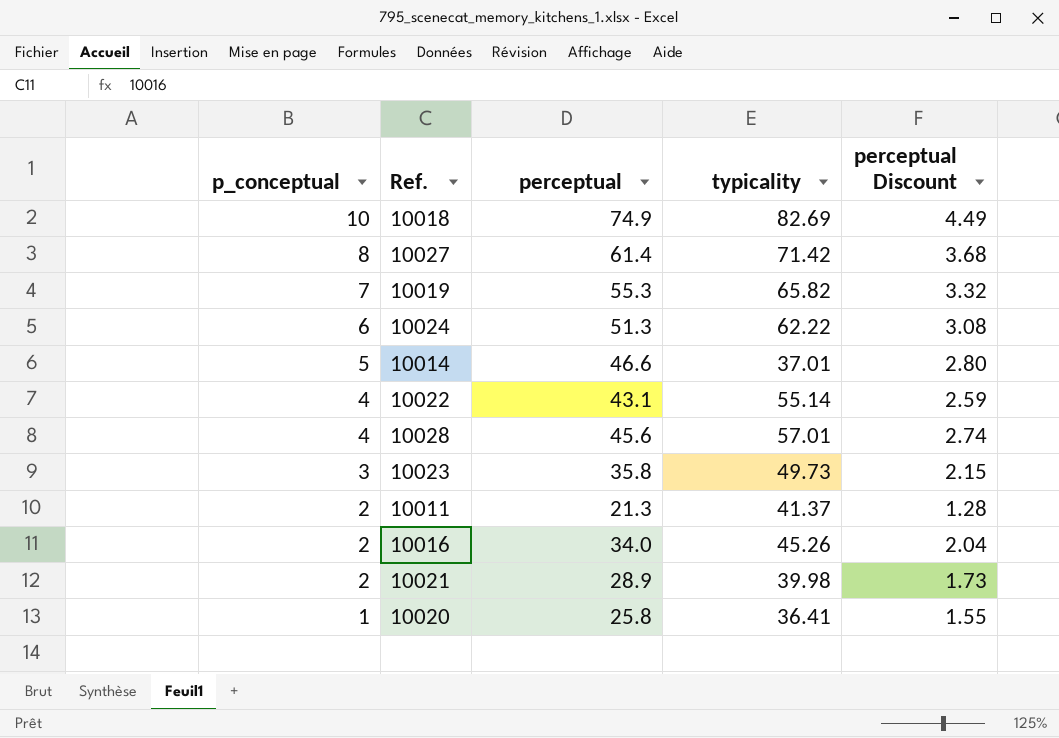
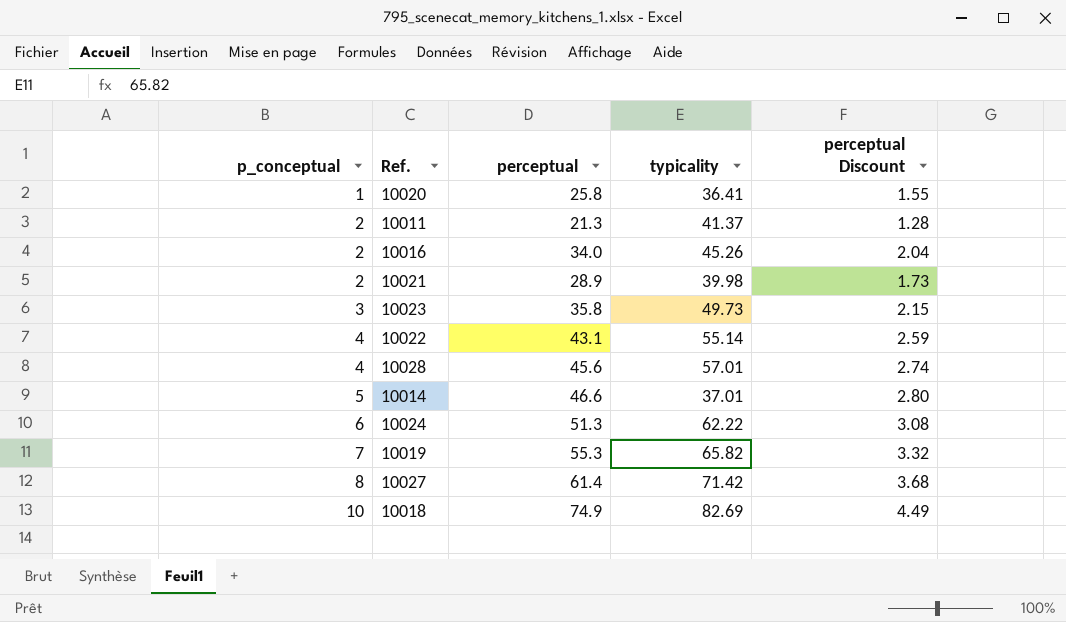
row order: p_conceptual descending -> p_conceptual ascending

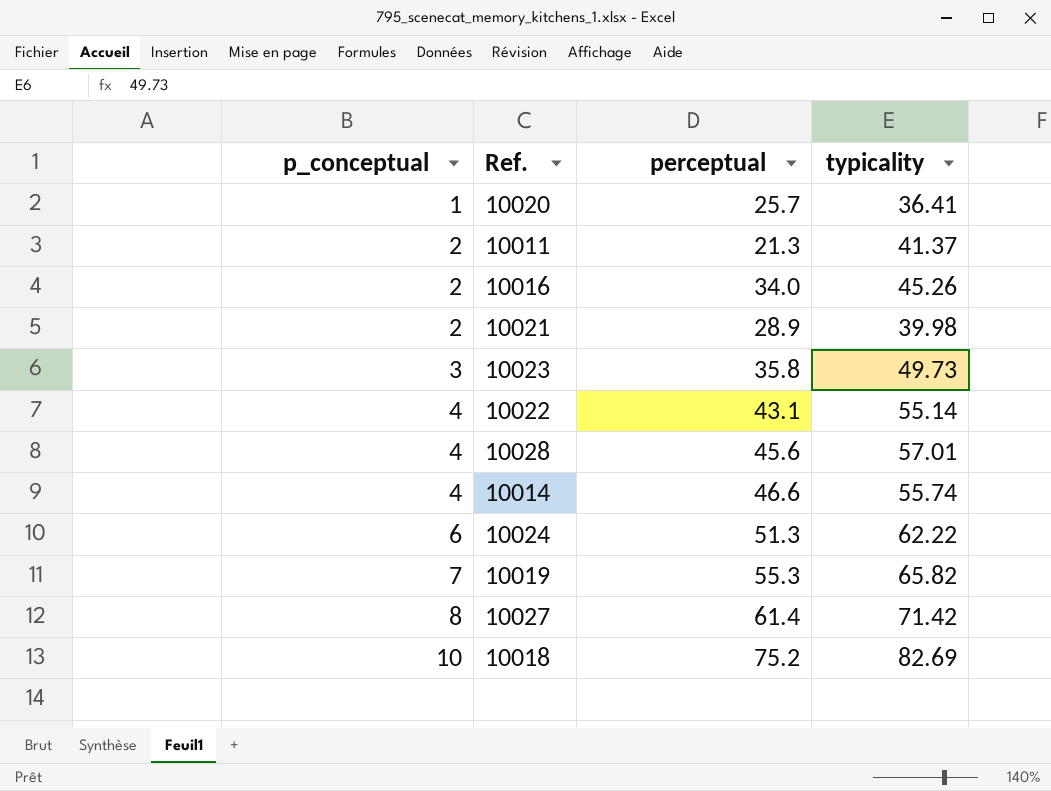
column perceptual Discount | formula: [perceptual] * 0.06 -> none
10020 | perceptual: 25.8 -> 25.7
10014 | p_conceptual: 5 -> 4
10014 | typicality: 37.01 -> 55.74
10018 | perceptual: 74.9 -> 75.2

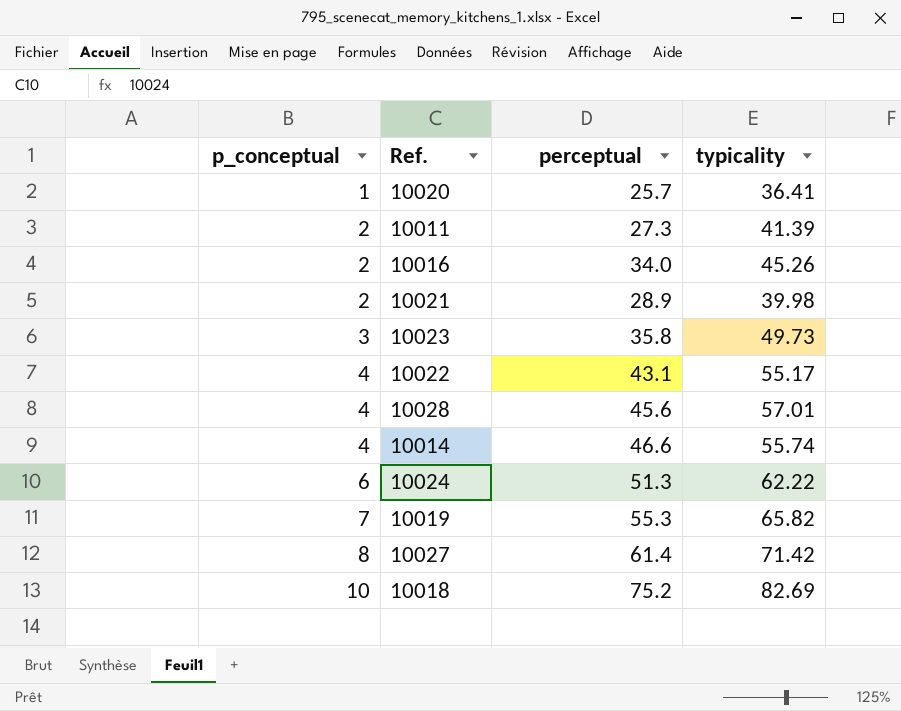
10011 | perceptual: 21.3 -> 27.3
10011 | typicality: 41.37 -> 41.39
10022 | typicality: 55.14 -> 55.17

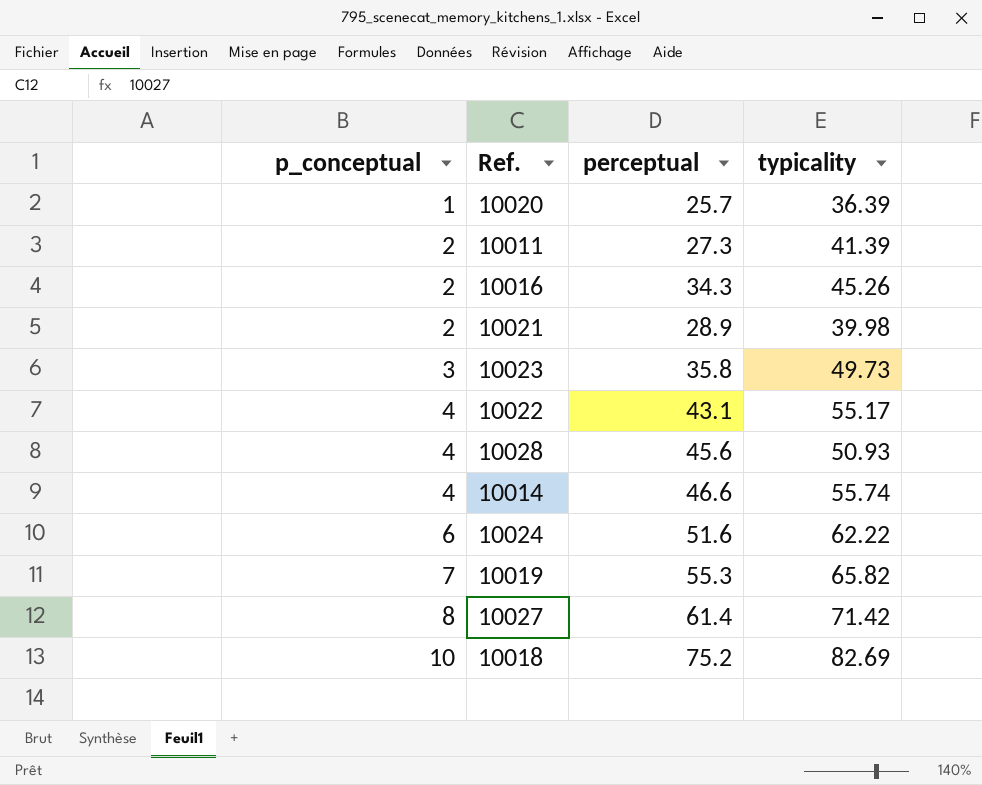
10020 | typicality: 36.41 -> 36.39
10016 | perceptual: 34.0 -> 34.3
10028 | typicality: 57.01 -> 50.93
10024 | perceptual: 51.3 -> 51.6

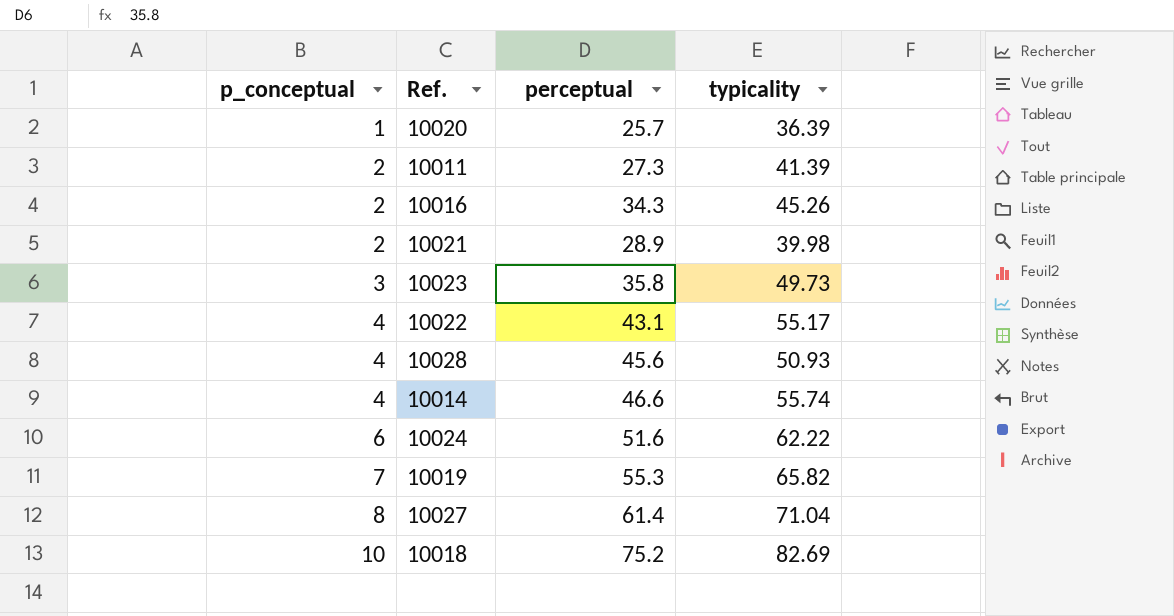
10027 | typicality: 71.42 -> 71.04

